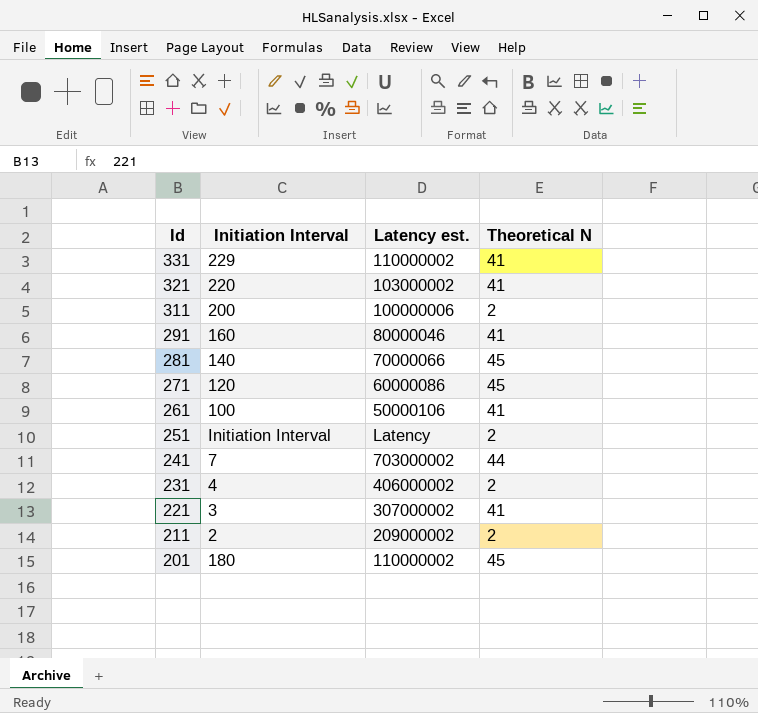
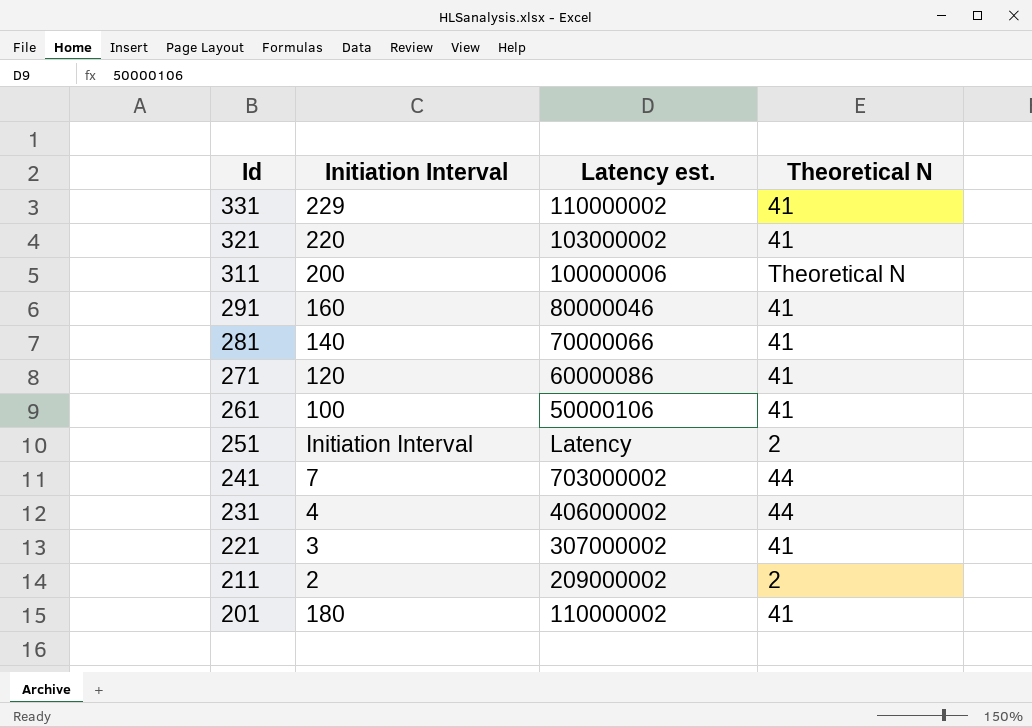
311 | Theoretical N: 2 -> Theoretical N
281 | Theoretical N: 45 -> 41
271 | Theoretical N: 45 -> 41
231 | Theoretical N: 2 -> 44
201 | Theoretical N: 45 -> 41

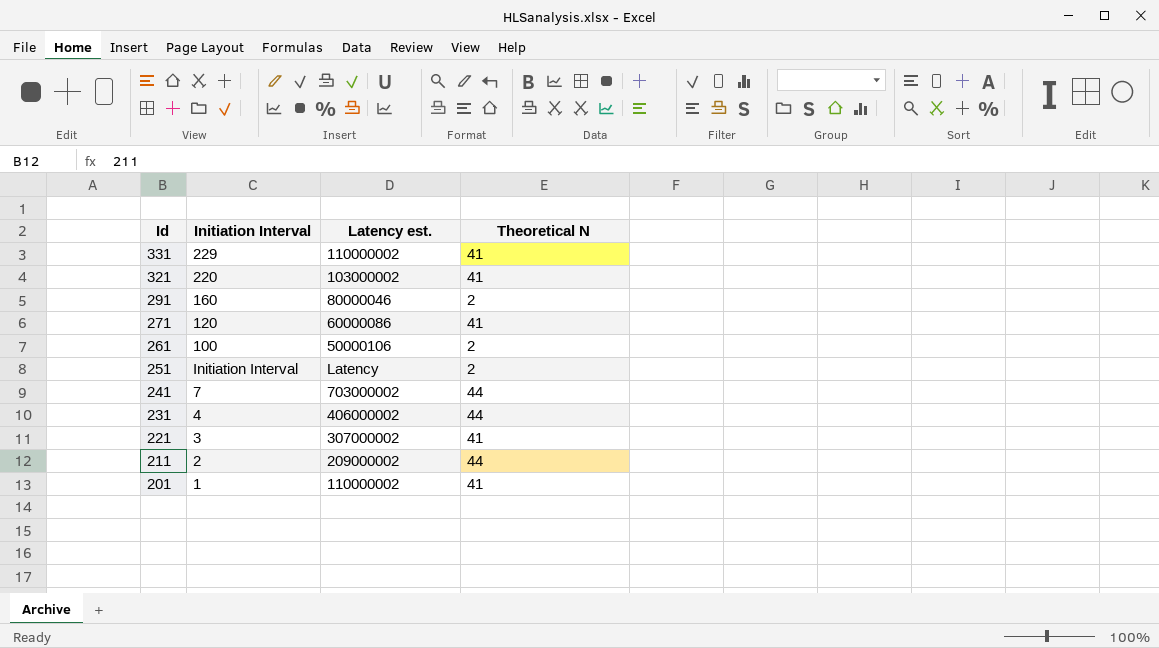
row 311: 200 | 100000006 | Theoretical N -> none
row 281: 140 | 70000066 | 41 -> none
291 | Theoretical N: 41 -> 2
261 | Theoretical N: 41 -> 2
211 | Theoretical N: 2 -> 44
201 | Initiation Interval: 180 -> 1

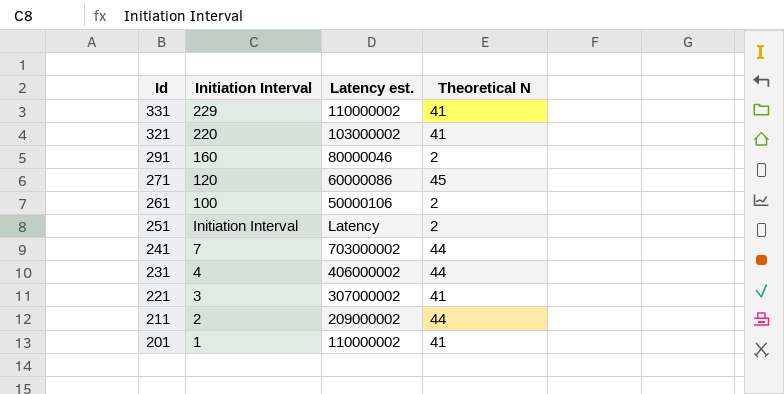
271 | Theoretical N: 41 -> 45

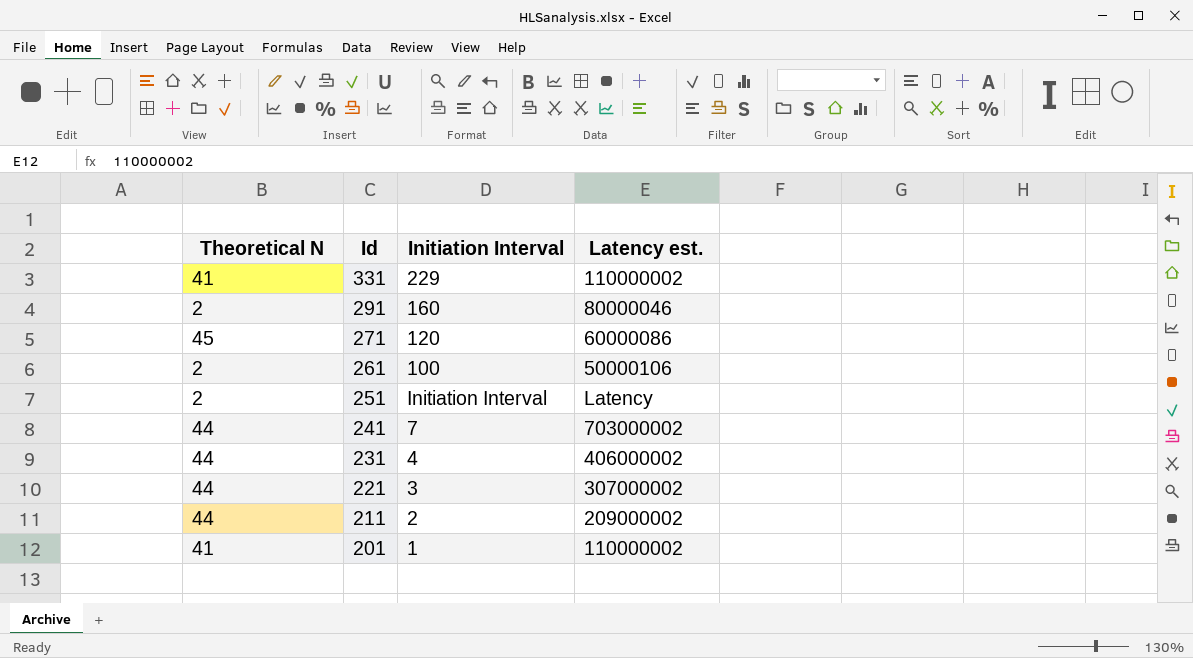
column Theoretical N | position: 4 -> 1
row 321: 220 | 103000002 | 41 -> none
221 | Theoretical N: 41 -> 44

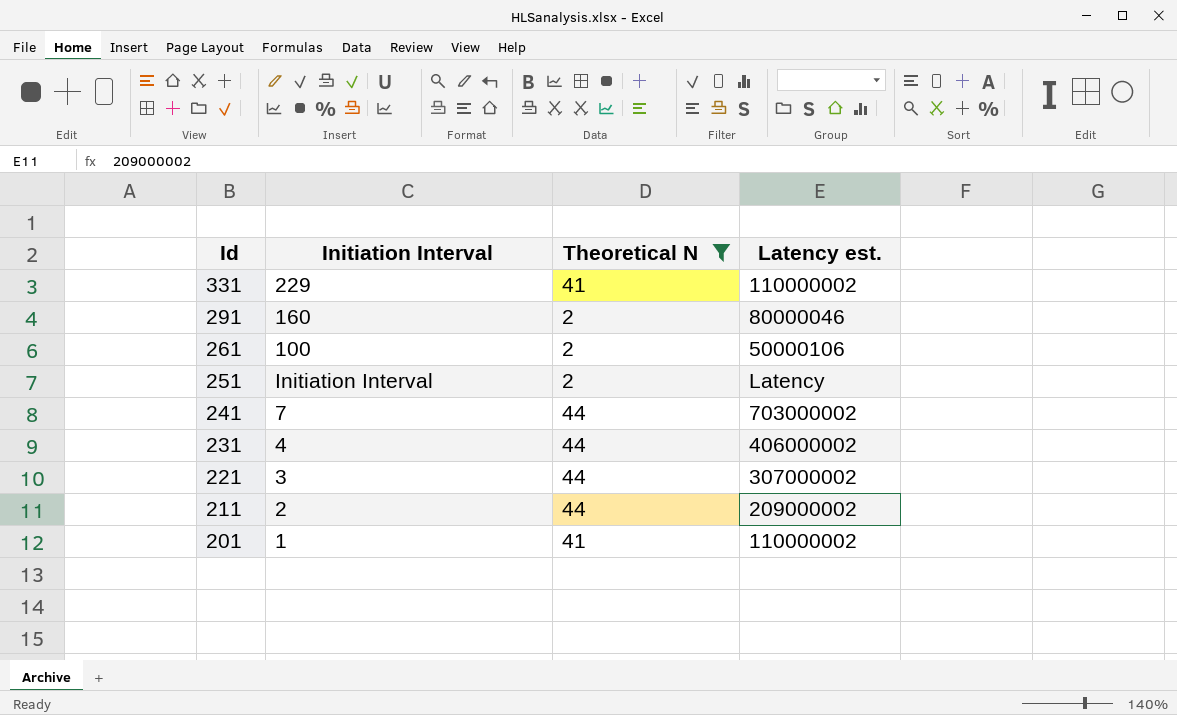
filter: none -> Theoretical N != 45
column Theoretical N | position: 1 -> 3

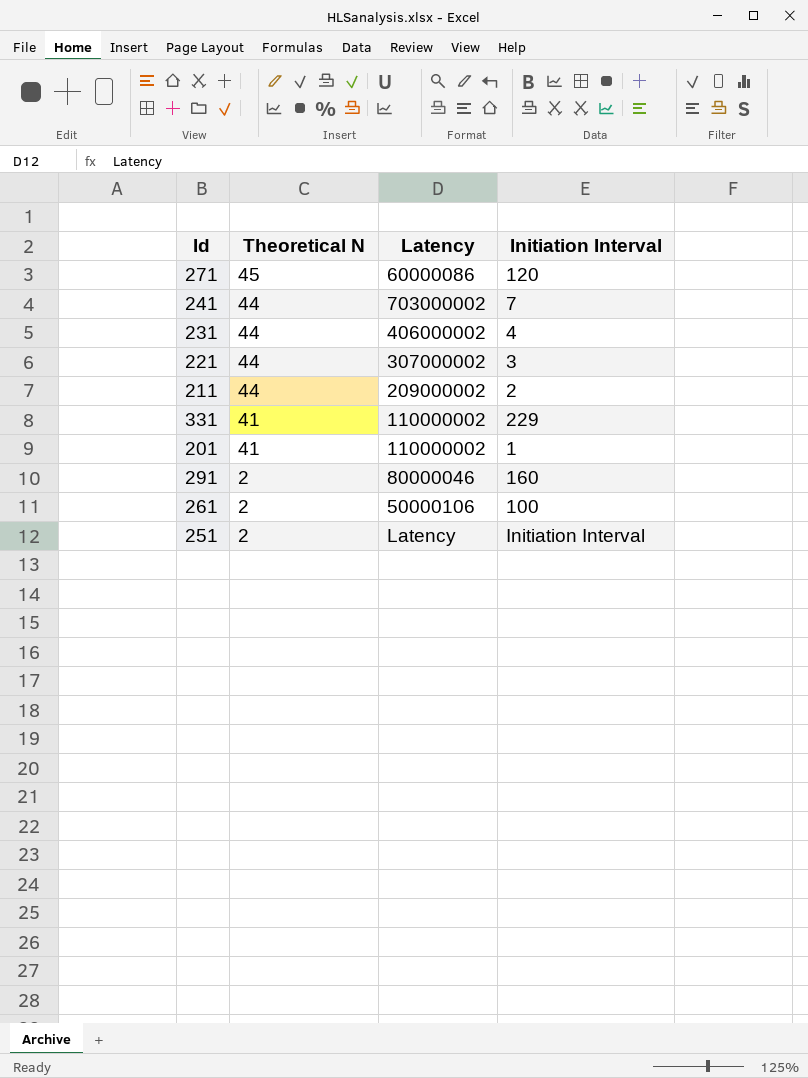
filter: Theoretical N != 45 -> none
row order: Id descending -> Theoretical N descending
column name: Latency est. -> Latency
column Initiation Interval | position: 2 -> 4

